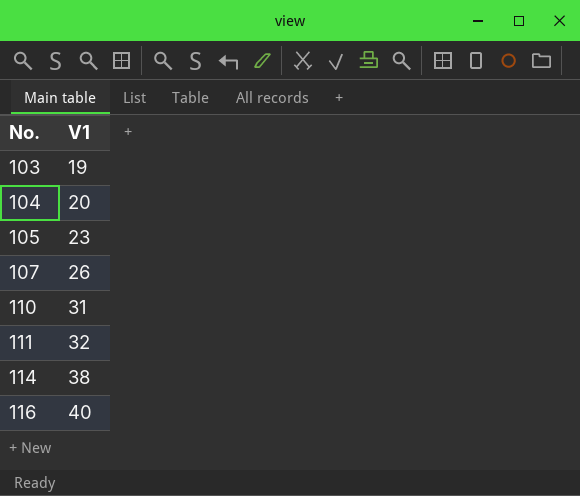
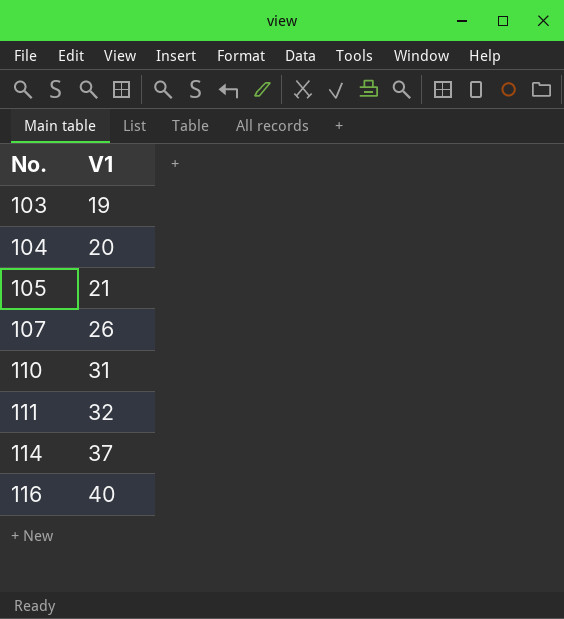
105 | V1: 23 -> 21
114 | V1: 38 -> 37

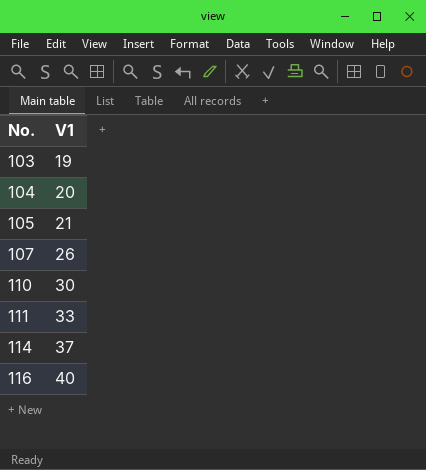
110 | V1: 31 -> 30
111 | V1: 32 -> 33

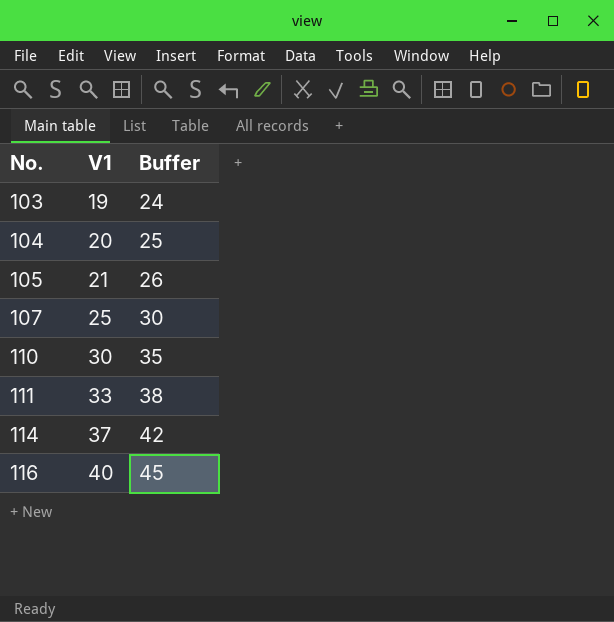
column Buffer | formula: none -> [V1] + 5
107 | V1: 26 -> 25

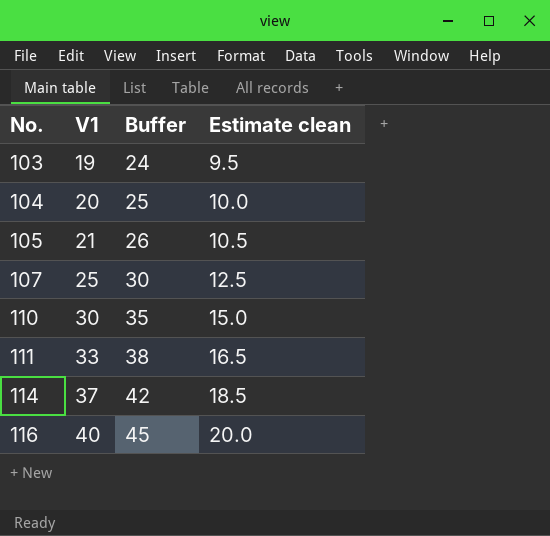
column Estimate clean | formula: none -> [V1] * 0.5

